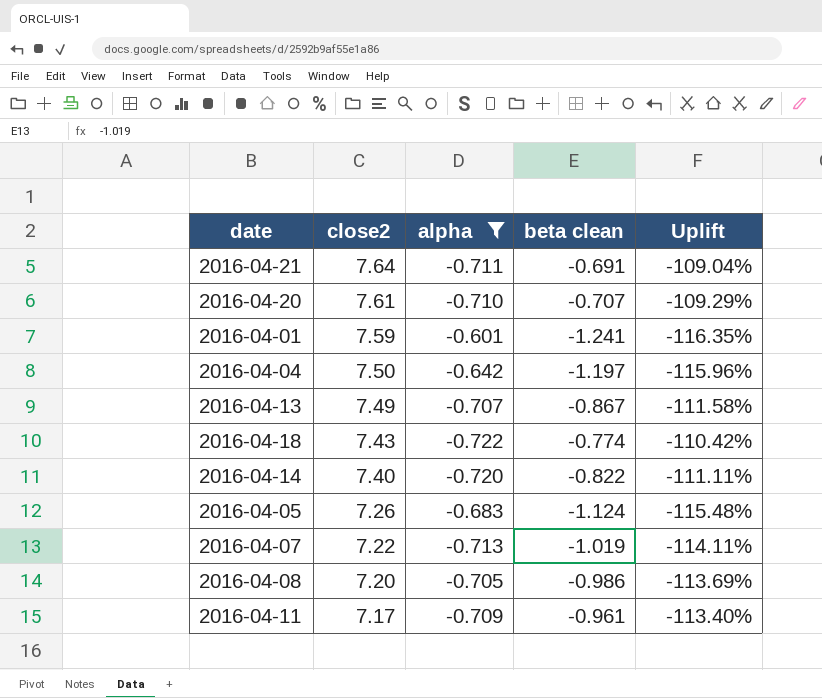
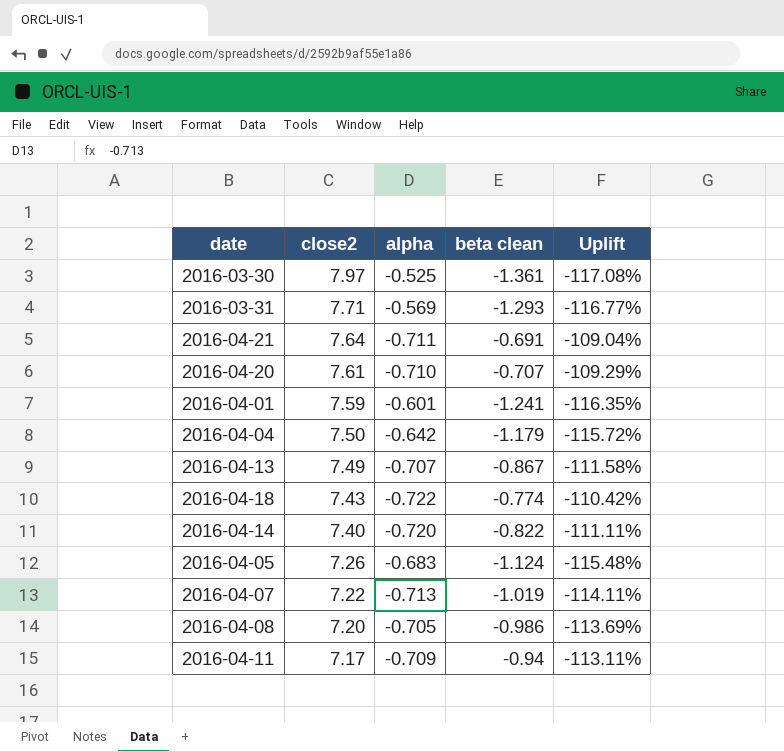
filter: alpha <= -0.601 -> none
2016-04-04 | beta clean: -1.197 -> -1.179
2016-04-04 | Uplift: -115.96% -> -115.72%
2016-04-11 | beta clean: -0.961 -> -0.94
2016-04-11 | Uplift: -113.40% -> -113.11%

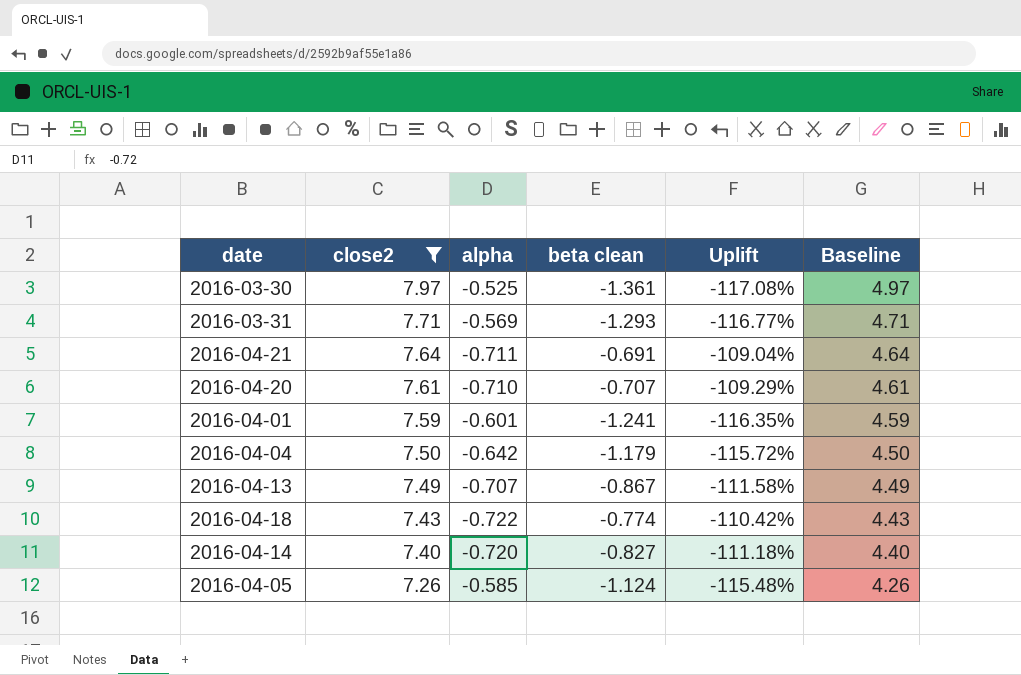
filter: none -> close2 >= 7.26
column Baseline | formula: none -> [close2] - 3
2016-04-14 | beta clean: -0.822 -> -0.827
2016-04-14 | Uplift: -111.11% -> -111.18%
2016-04-05 | alpha: -0.683 -> -0.585

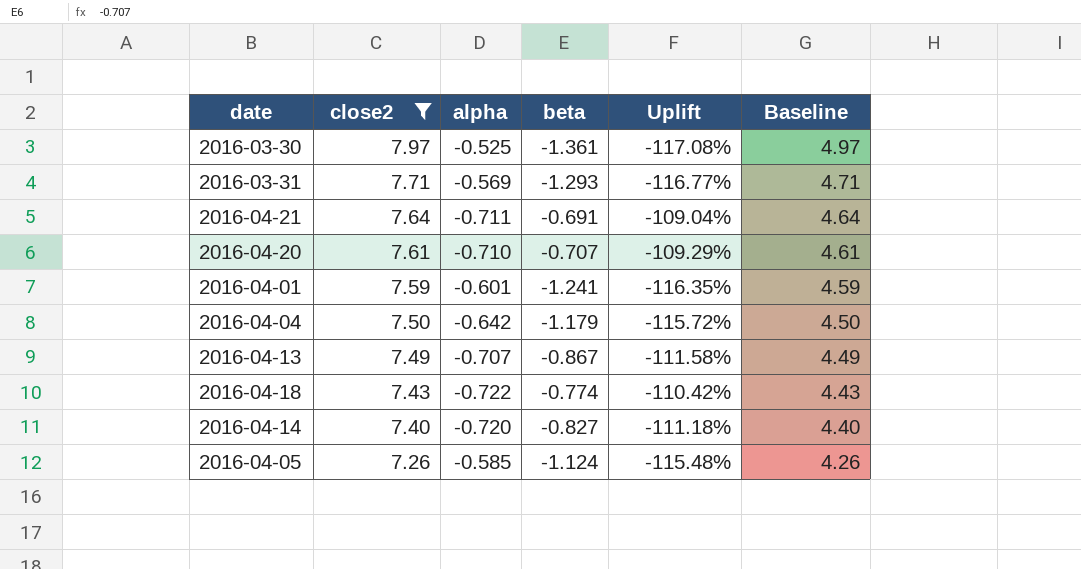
column name: beta clean -> beta

